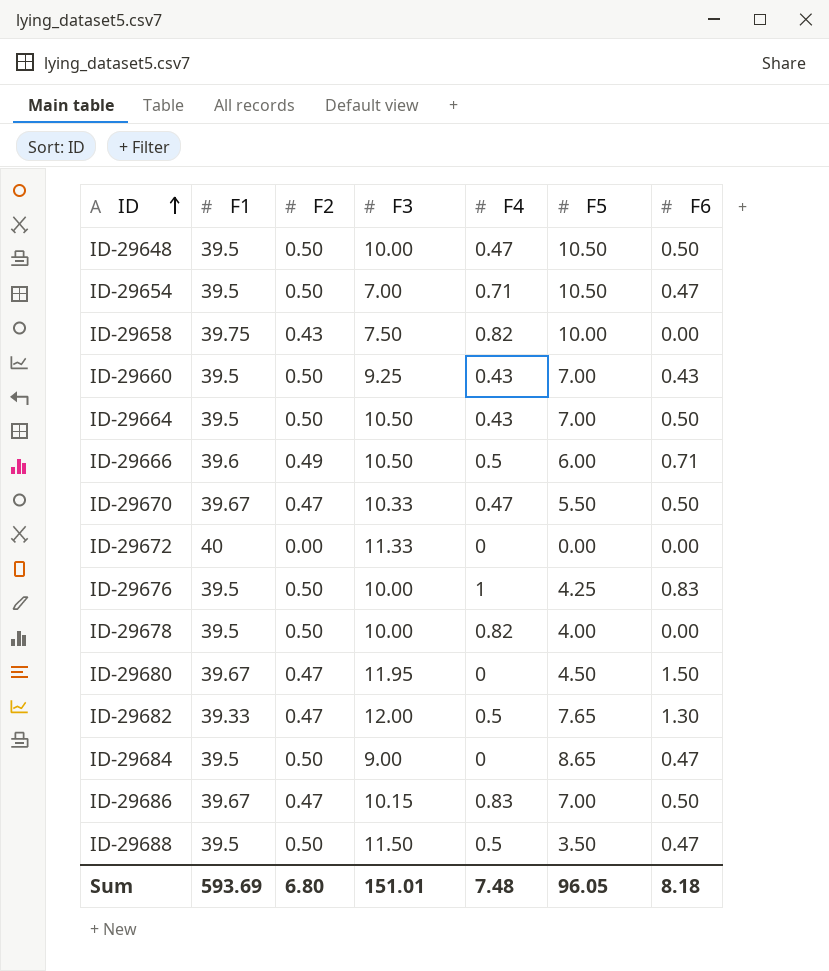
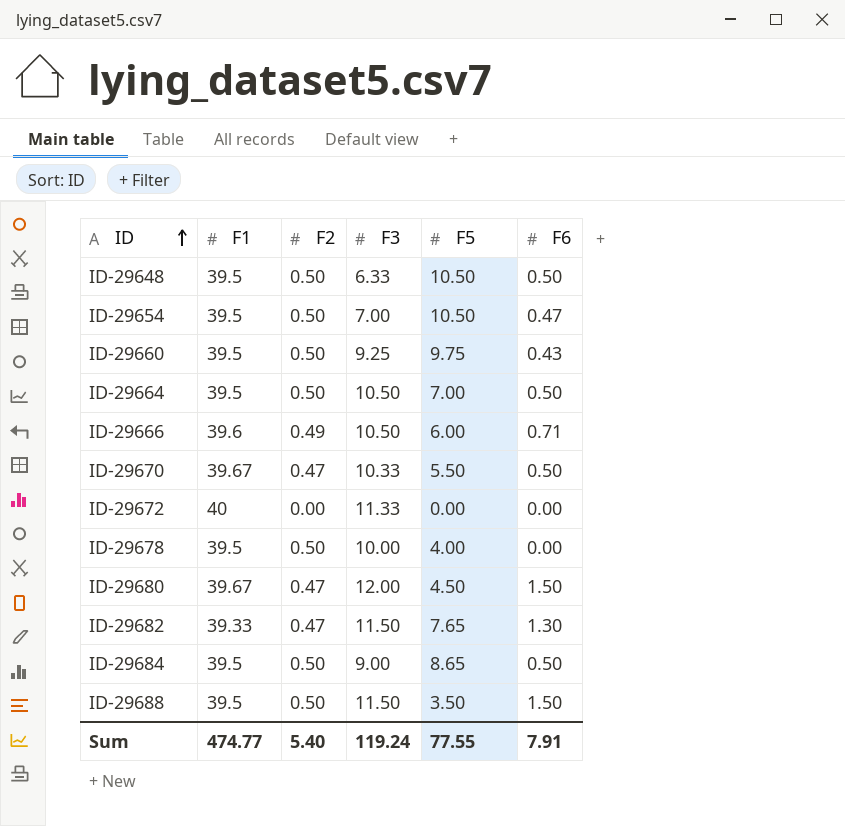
column F4 | position: 5 -> none
row ID-29658: 39.75 | 0.43 | 7.50 | 0.82 | 10.00 | 0.00 -> none
row ID-29676: 39.5 | 0.50 | 10.00 | 1 | 4.25 | 0.83 -> none
row ID-29686: 39.67 | 0.47 | 10.15 | 0.83 | 7.00 | 0.50 -> none
ID-29648 | F3: 10.00 -> 6.33
ID-29660 | F5: 7.00 -> 9.75
ID-29680 | F3: 11.95 -> 12.00
ID-29682 | F3: 12.00 -> 11.50
ID-29684 | F6: 0.47 -> 0.50
ID-29688 | F6: 0.47 -> 1.50
Sum | F1: 593.69 -> 474.77
Sum | F2: 6.80 -> 5.40
Sum | F3: 151.01 -> 119.24
Sum | F5: 96.05 -> 77.55
Sum | F6: 8.18 -> 7.91

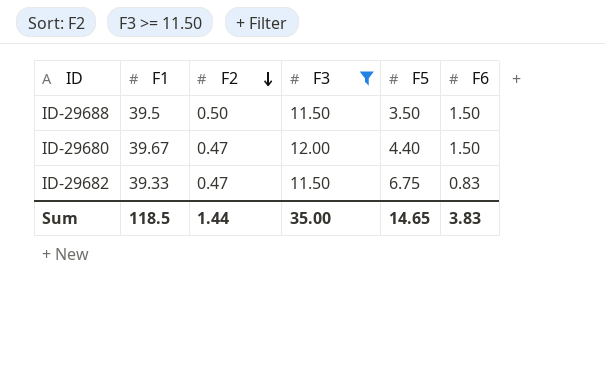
filter: none -> F3 >= 11.50
row order: ID ascending -> F2 descending
ID-29680 | F5: 4.50 -> 4.40
ID-29682 | F5: 7.65 -> 6.75
ID-29682 | F6: 1.30 -> 0.83
Sum | F1: 474.77 -> 118.5
Sum | F2: 5.40 -> 1.44
Sum | F3: 119.24 -> 35.00
Sum | F5: 77.55 -> 14.65
Sum | F6: 7.91 -> 3.83

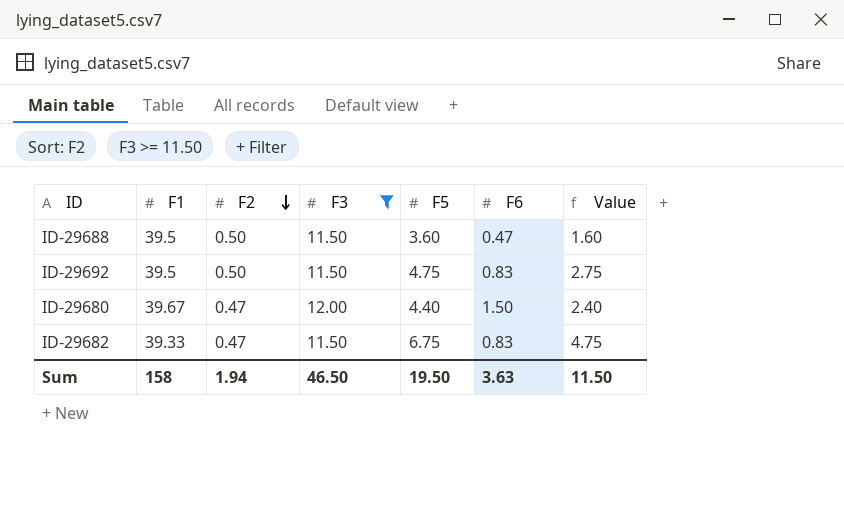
column Value | formula: none -> [F5] - 2
ID-29688 | F5: 3.50 -> 3.60
ID-29688 | F6: 1.50 -> 0.47
row ID-29692: none -> 39.5 | 0.50 | 11.50 | 4.75 | 0.83 | 2.75
Sum | F1: 118.5 -> 158
Sum | F2: 1.44 -> 1.94
Sum | F3: 35.00 -> 46.50
Sum | F5: 14.65 -> 19.50
Sum | F6: 3.83 -> 3.63

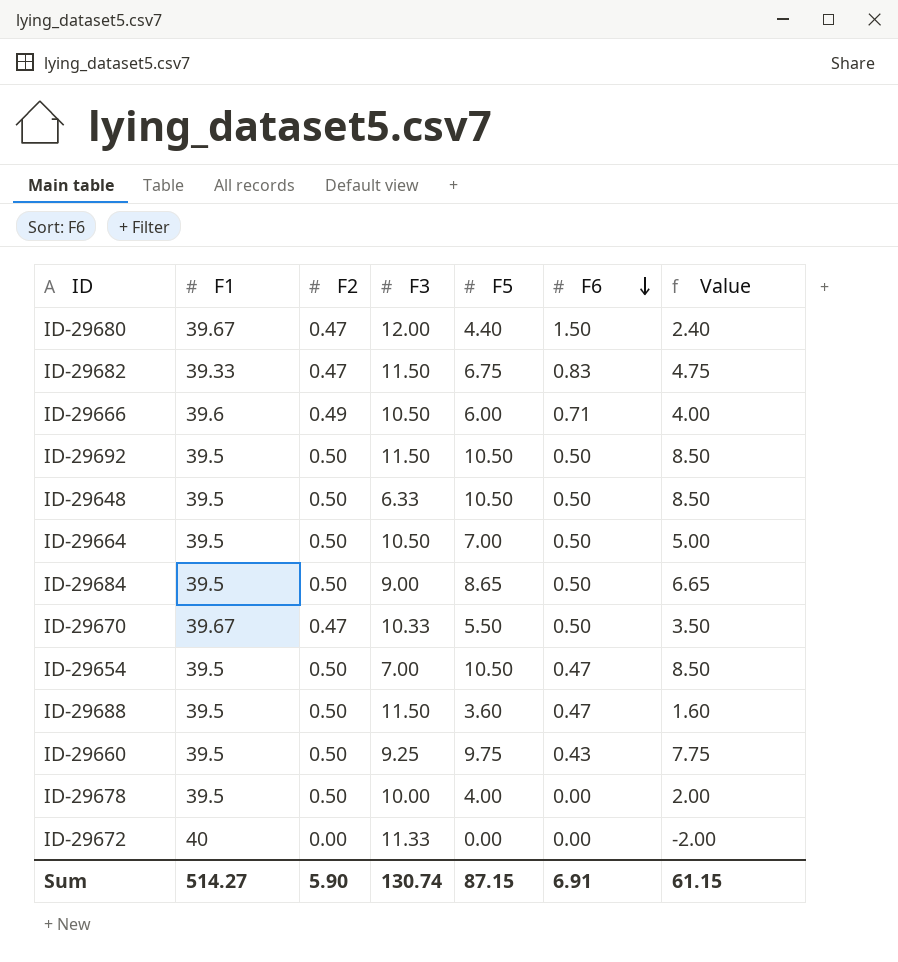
filter: F3 >= 11.50 -> none
row order: F2 descending -> F6 descending
ID-29692 | F5: 4.75 -> 10.50
ID-29692 | F6: 0.83 -> 0.50
ID-29692 | Value: 2.75 -> 8.50
Sum | F1: 158 -> 514.27
Sum | F2: 1.94 -> 5.90
Sum | F3: 46.50 -> 130.74
Sum | F5: 19.50 -> 87.15
Sum | F6: 3.63 -> 6.91
Sum | Value: 11.50 -> 61.15

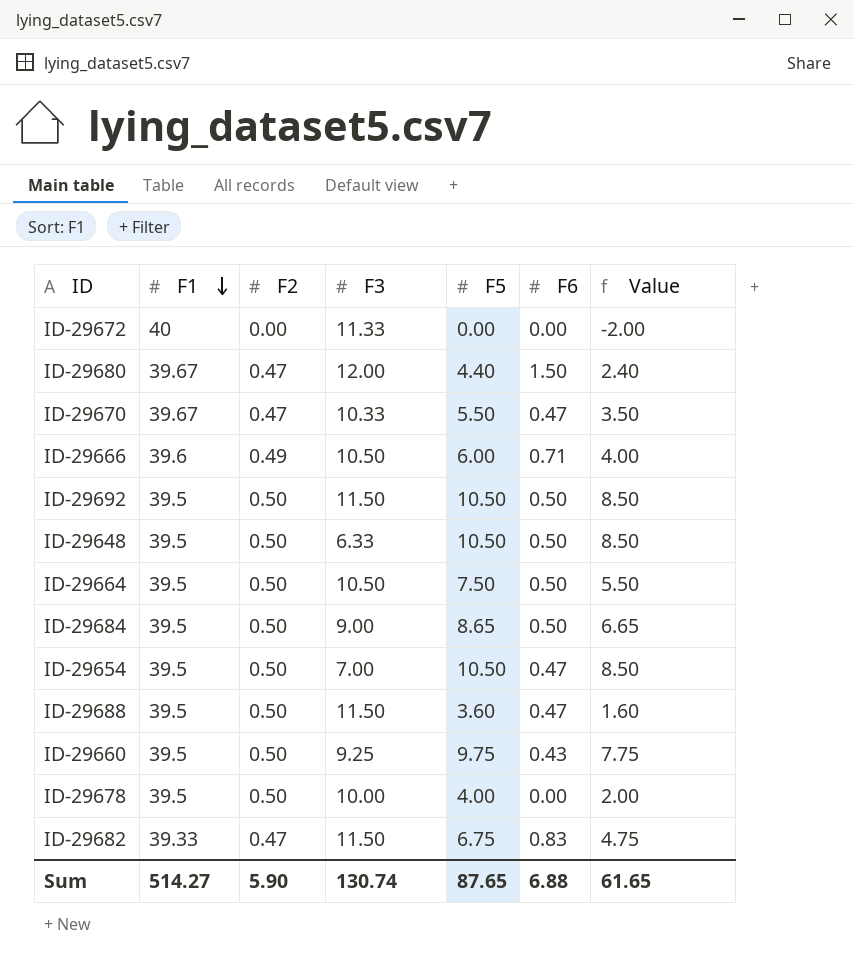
row order: F6 descending -> F1 descending
ID-29670 | F6: 0.50 -> 0.47
ID-29664 | F5: 7.00 -> 7.50
ID-29664 | Value: 5.00 -> 5.50
Sum | F5: 87.15 -> 87.65
Sum | F6: 6.91 -> 6.88
Sum | Value: 61.15 -> 61.65

